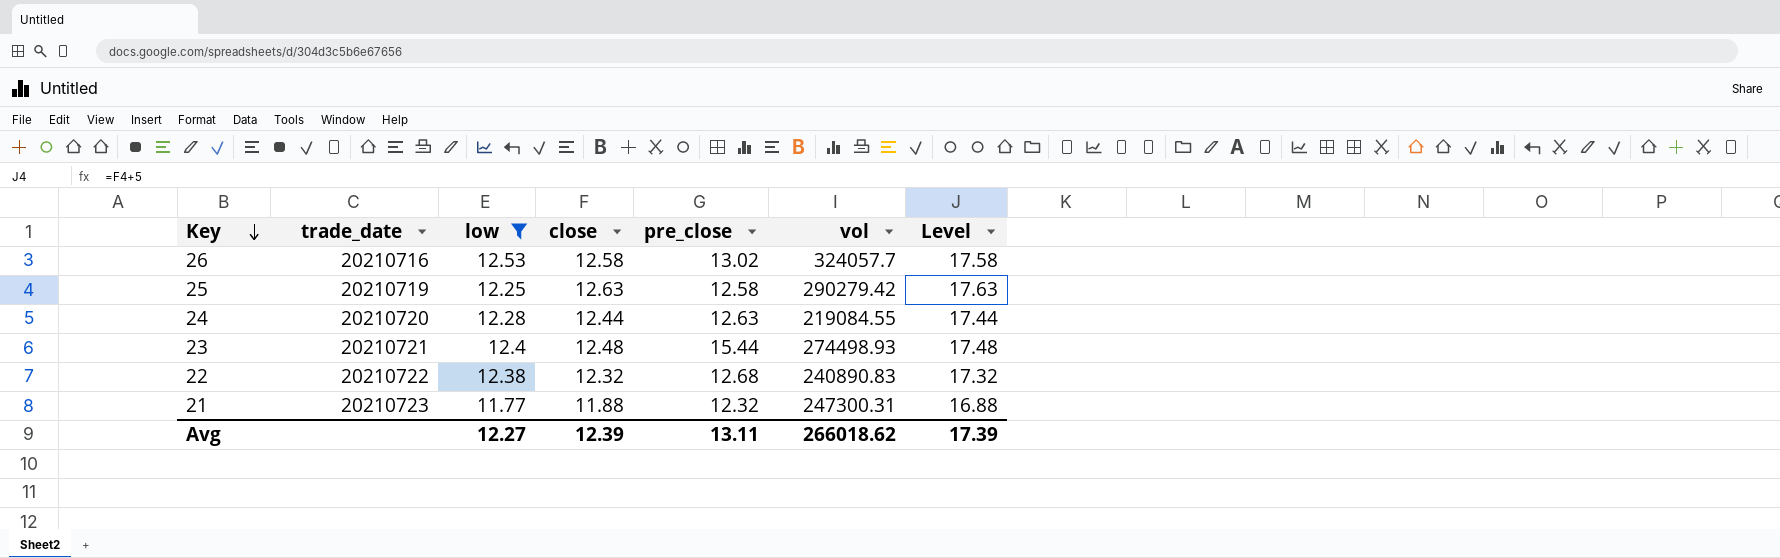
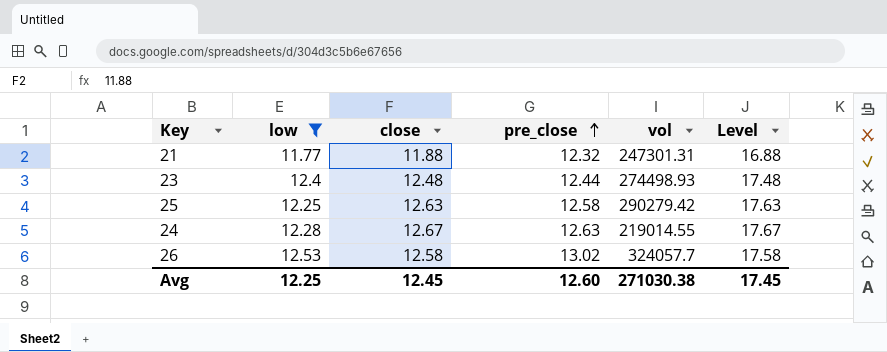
row order: Key descending -> pre_close ascending
column trade_date | position: 2 -> none
row 22: 20210722 | 12.38 | 12.32 | 12.68 | 240890.83 | 17.32 -> none
21 | vol: 247300.31 -> 247301.31
23 | pre_close: 15.44 -> 12.44
24 | close: 12.44 -> 12.67
24 | vol: 219084.55 -> 219014.55
24 | Level: 17.44 -> 17.67
Avg | low: 12.27 -> 12.25
Avg | close: 12.39 -> 12.45
Avg | pre_close: 13.11 -> 12.60
Avg | vol: 266018.62 -> 271030.38
Avg | Level: 17.39 -> 17.45

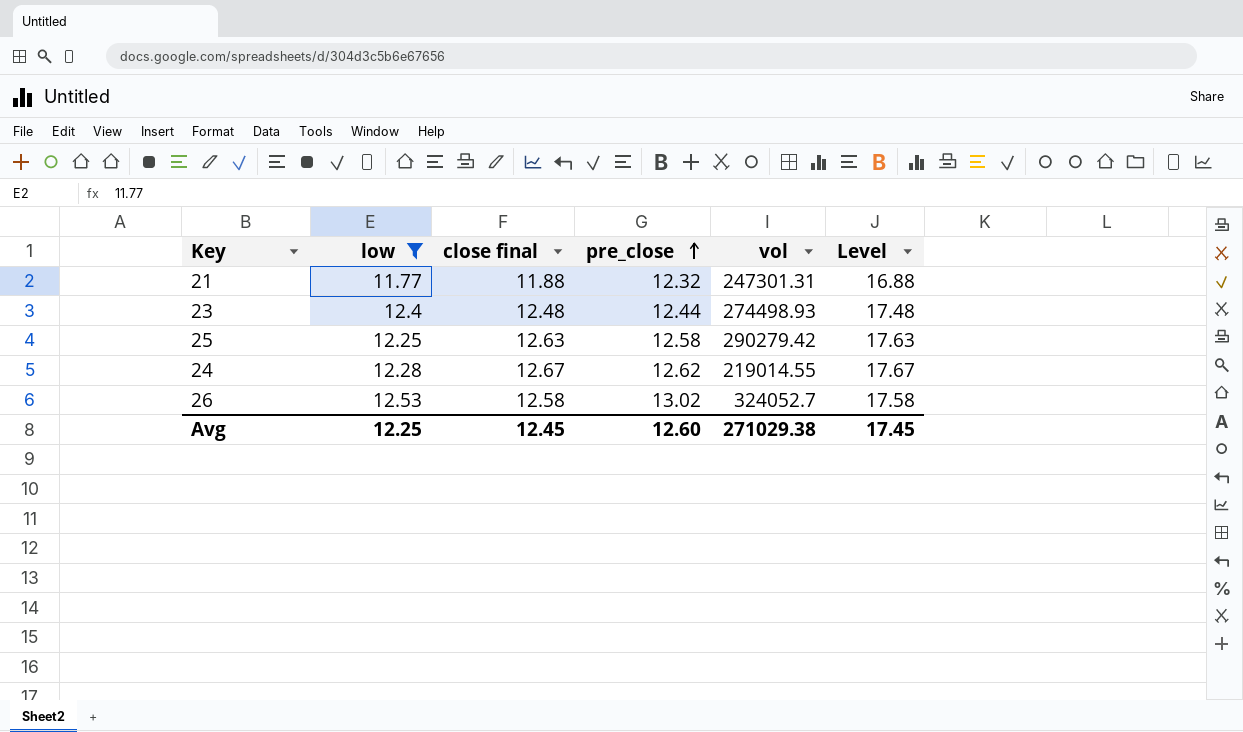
column name: close -> close final
24 | pre_close: 12.63 -> 12.62
26 | vol: 324057.7 -> 324052.7
Avg | vol: 271030.38 -> 271029.38

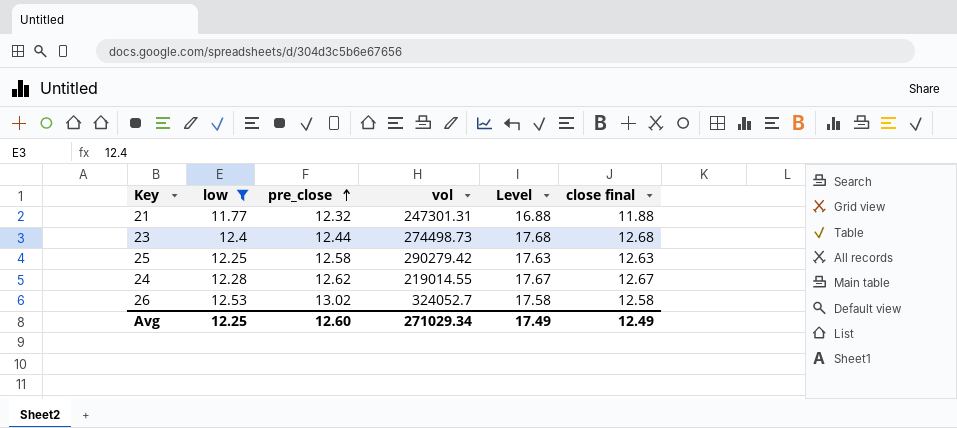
column close final | position: 3 -> 6
23 | vol: 274498.93 -> 274498.73
23 | Level: 17.48 -> 17.68
23 | close final: 12.48 -> 12.68
Avg | vol: 271029.38 -> 271029.34
Avg | Level: 17.45 -> 17.49
Avg | close final: 12.45 -> 12.49

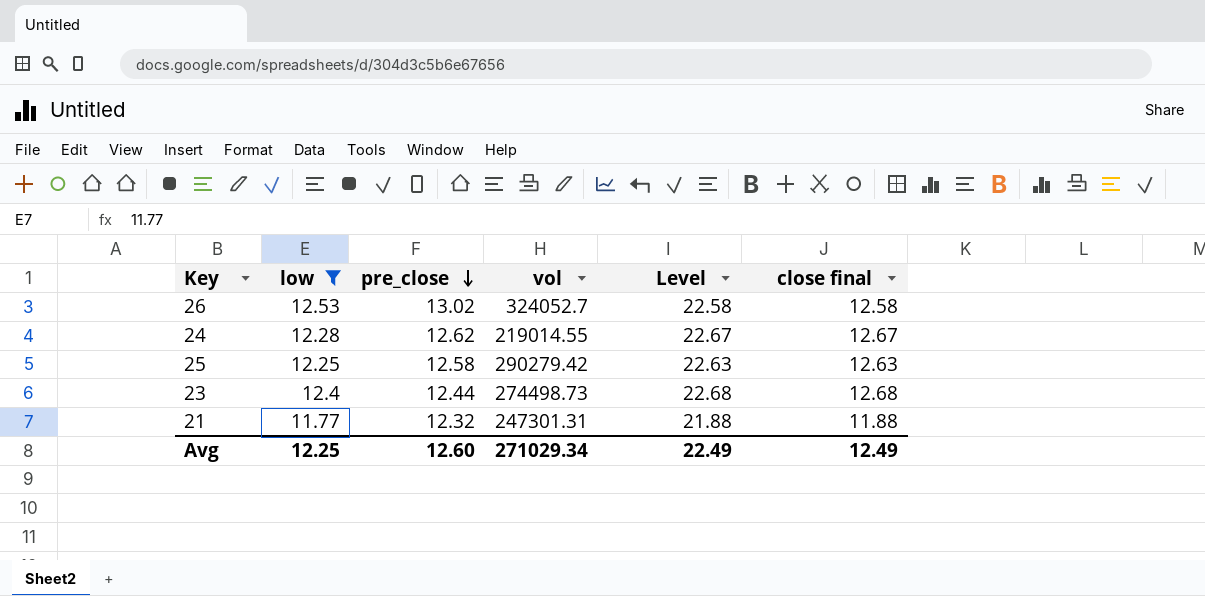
row order: pre_close ascending -> pre_close descending
column Level | formula: [close final] + 5 -> [close final] + 10
Avg | Level: 17.49 -> 22.49

